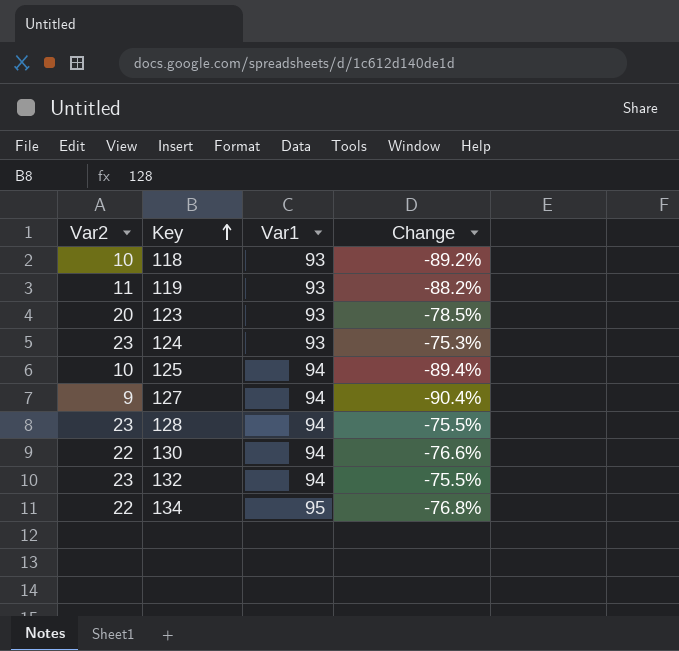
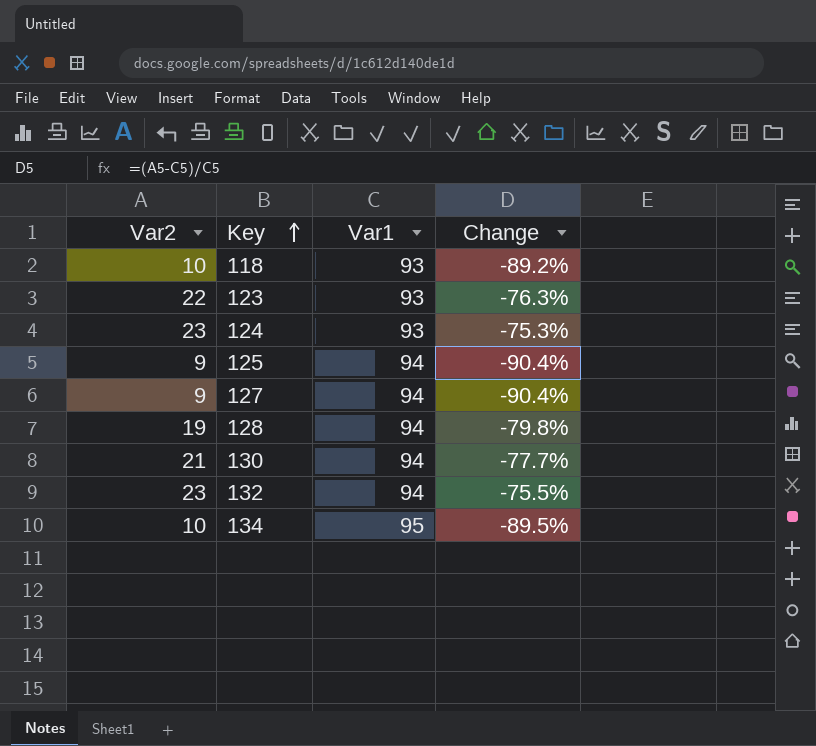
row 119: 11 | 93 | -88.2% -> none
123 | Var2: 20 -> 22
123 | Change: -78.5% -> -76.3%
125 | Var2: 10 -> 9
125 | Change: -89.4% -> -90.4%
128 | Var2: 23 -> 19
128 | Change: -75.5% -> -79.8%
130 | Var2: 22 -> 21
130 | Change: -76.6% -> -77.7%
134 | Var2: 22 -> 10
134 | Change: -76.8% -> -89.5%

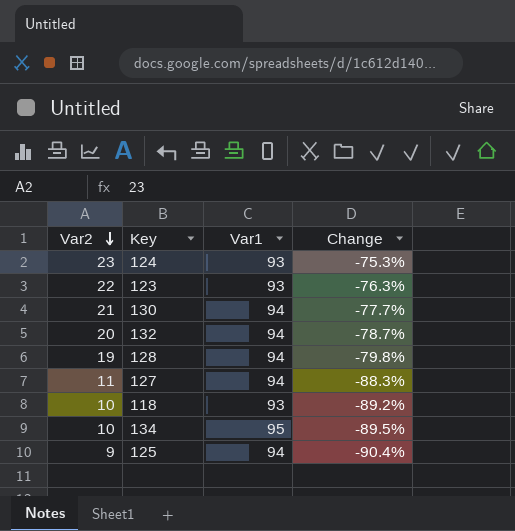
row order: Key ascending -> Var2 descending
132 | Var2: 23 -> 20
132 | Change: -75.5% -> -78.7%
127 | Var2: 9 -> 11
127 | Change: -90.4% -> -88.3%

